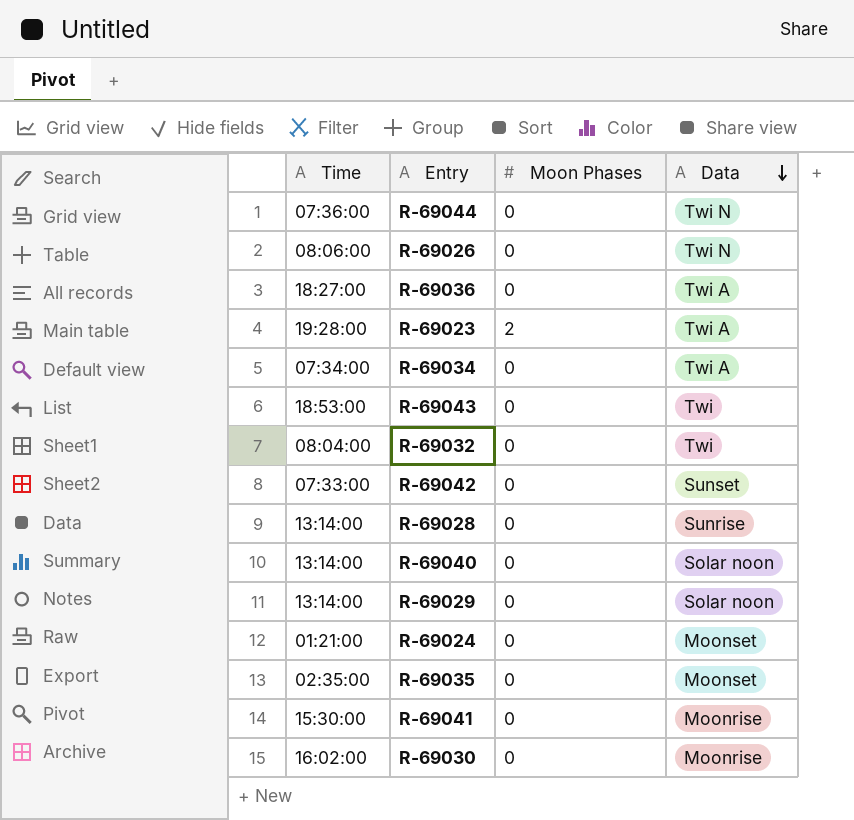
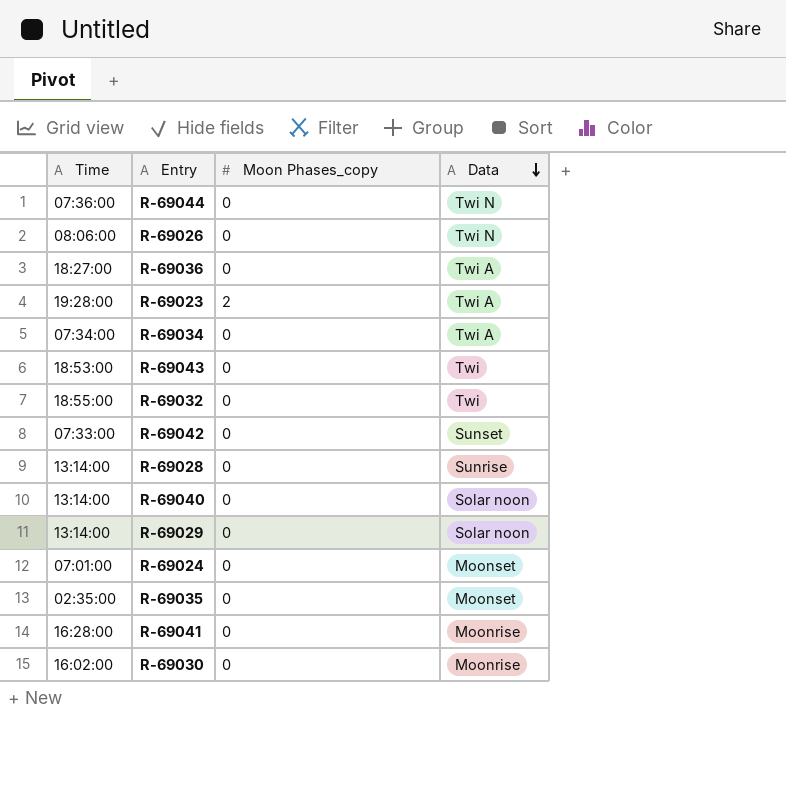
column name: Moon Phases -> Moon Phases_copy
R-69032 | Time: 08:04:00 -> 18:55:00
R-69024 | Time: 01:21:00 -> 07:01:00
R-69041 | Time: 15:30:00 -> 16:28:00

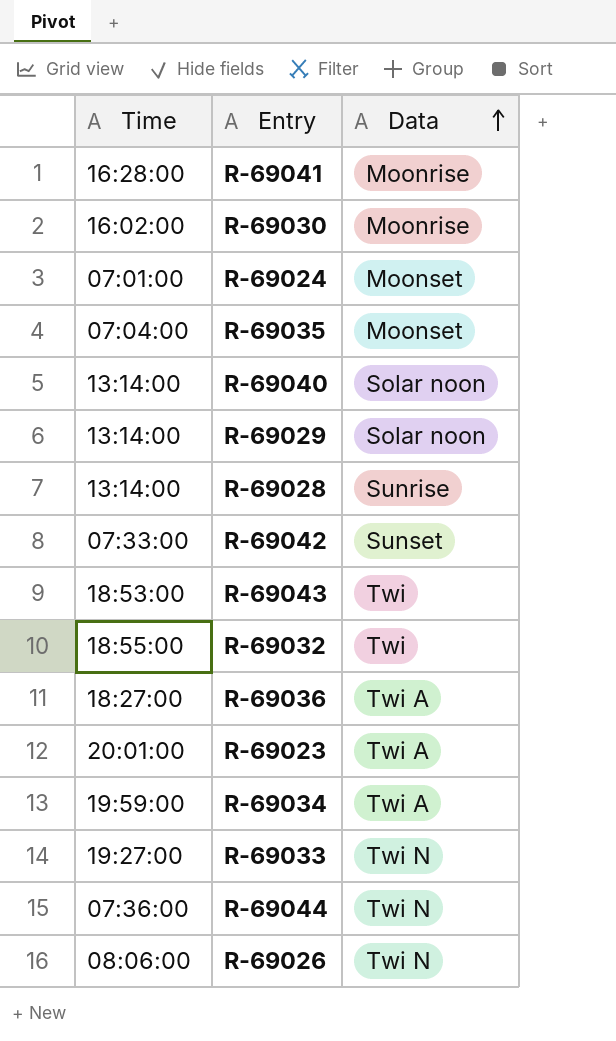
row order: Data descending -> Data ascending
column Moon Phases_copy | position: 3 -> none
R-69035 | Time: 02:35:00 -> 07:04:00
R-69023 | Time: 19:28:00 -> 20:01:00
R-69034 | Time: 07:34:00 -> 19:59:00
row R-69033: none -> 19:27:00 | Twi N

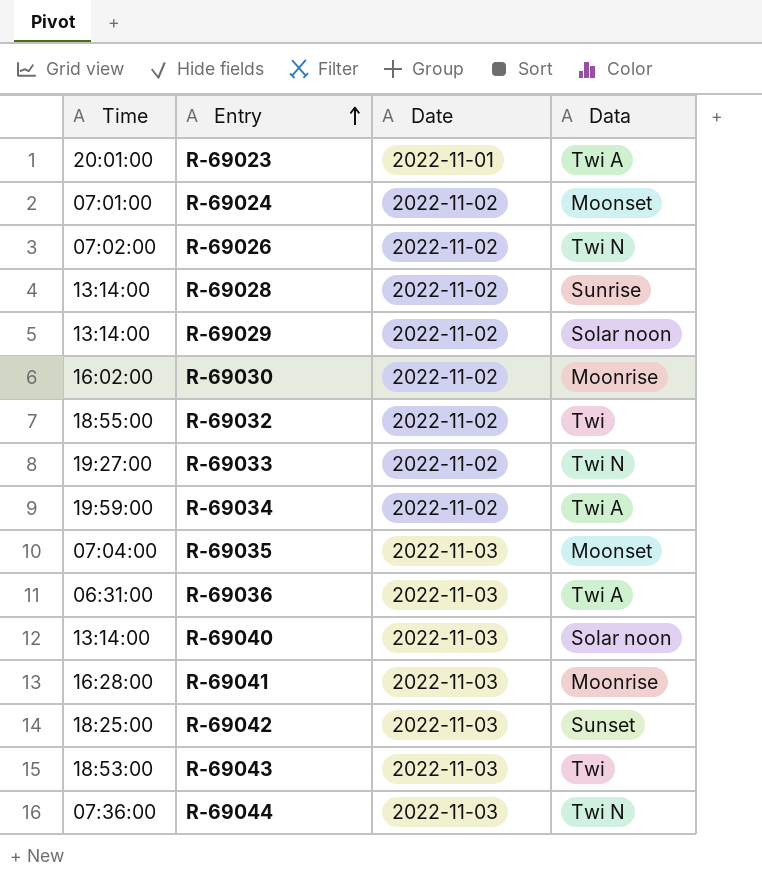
row order: Data ascending -> Entry ascending
column Date | position: none -> 3
R-69026 | Time: 08:06:00 -> 07:02:00
R-69036 | Time: 18:27:00 -> 06:31:00
R-69042 | Time: 07:33:00 -> 18:25:00

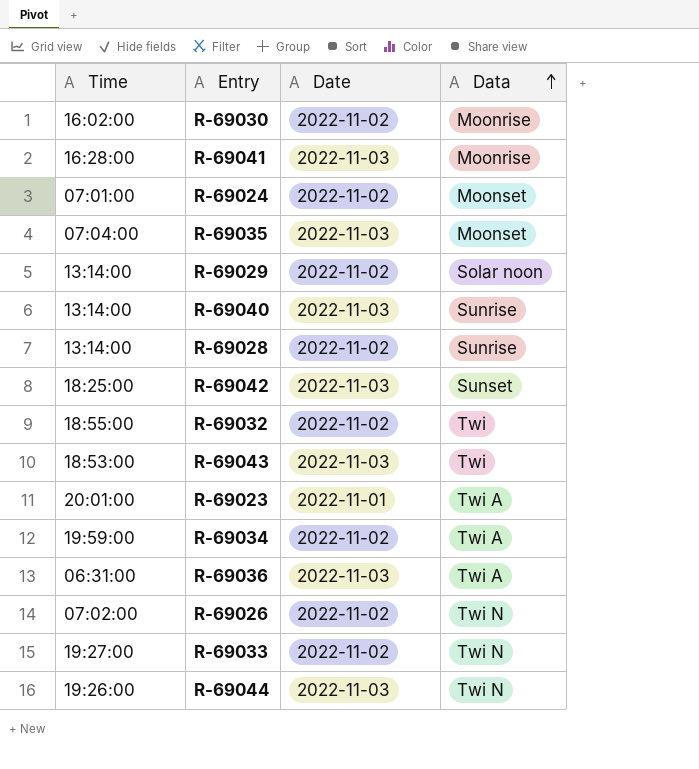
row order: Entry ascending -> Data ascending
R-69040 | Data: Solar noon -> Sunrise
R-69044 | Time: 07:36:00 -> 19:26:00

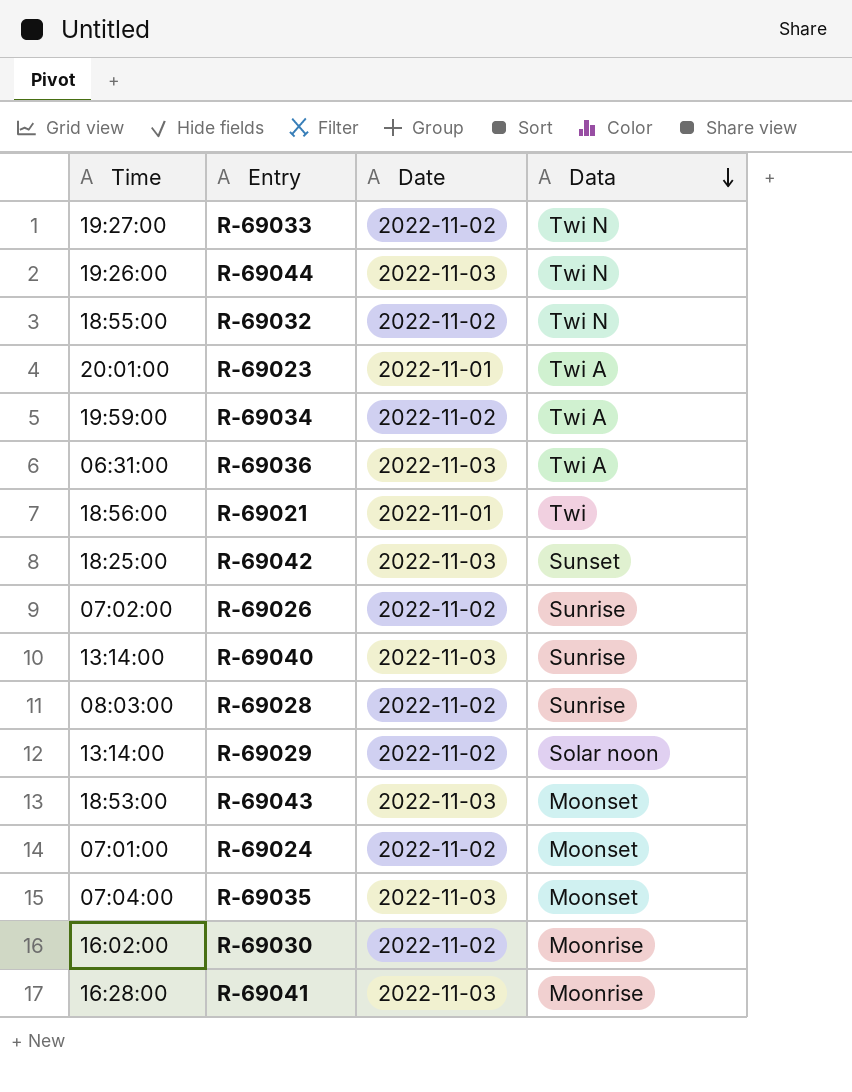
row order: Data ascending -> Data descending
R-69032 | Data: Twi -> Twi N
row R-69021: none -> 18:56:00 | 2022-11-01 | Twi
R-69026 | Data: Twi N -> Sunrise
R-69028 | Time: 13:14:00 -> 08:03:00
R-69043 | Data: Twi -> Moonset

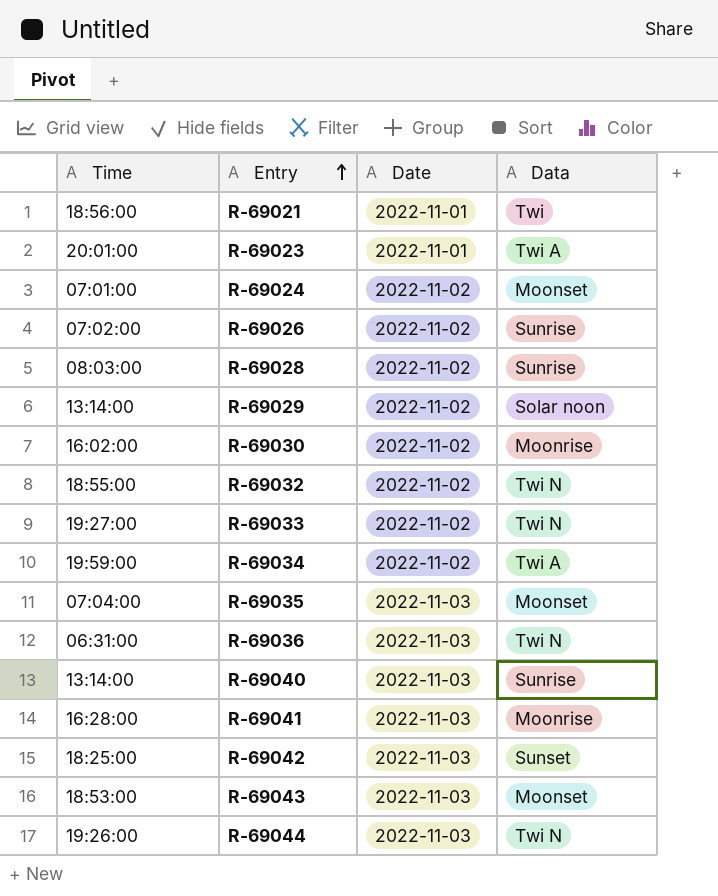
row order: Data descending -> Entry ascending
R-69036 | Data: Twi A -> Twi N

